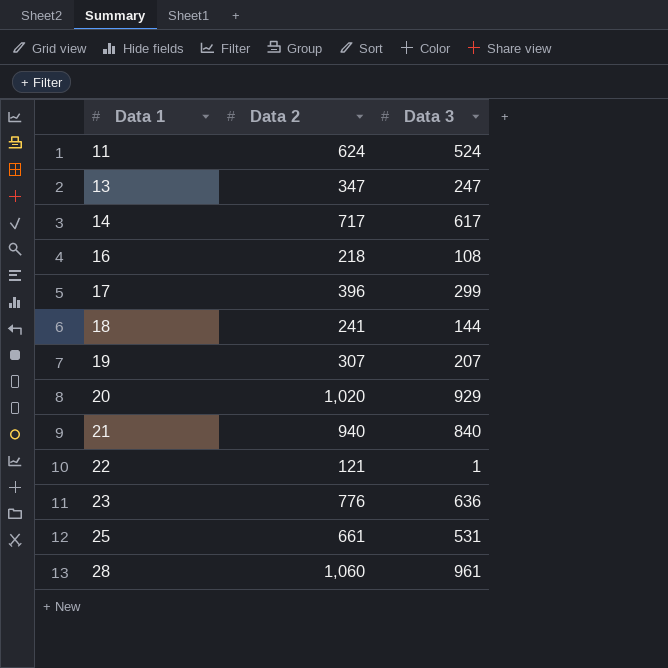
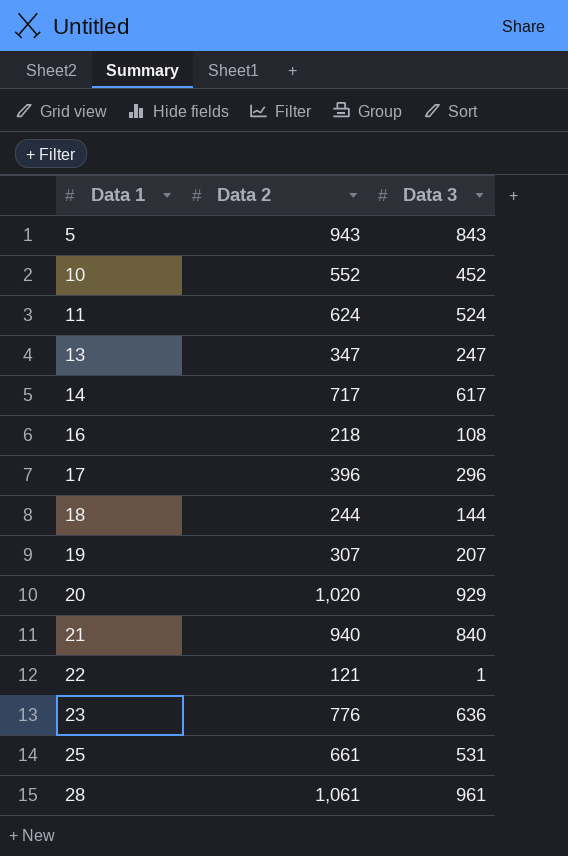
row 5: none -> 943 | 843
row 10: none -> 552 | 452
17 | Data 3: 299 -> 296
18 | Data 2: 241 -> 244
28 | Data 2: 1,060 -> 1,061

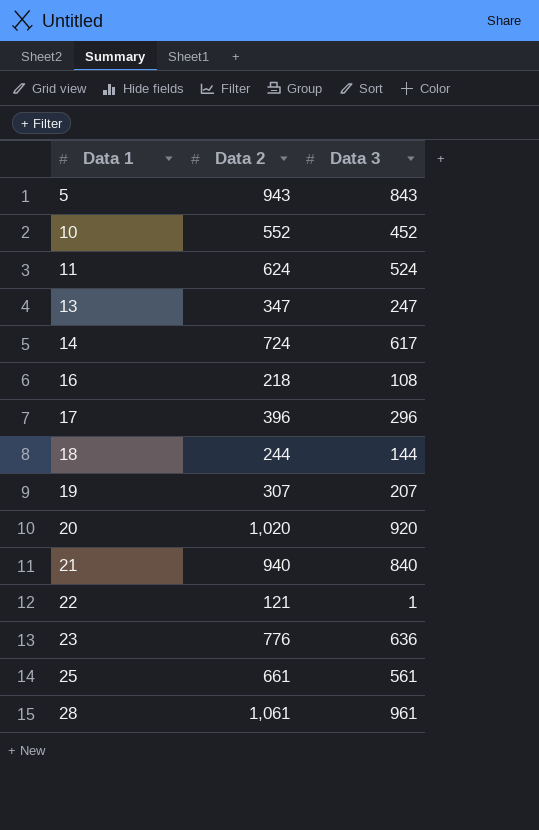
14 | Data 2: 717 -> 724
20 | Data 3: 929 -> 920
25 | Data 3: 531 -> 561

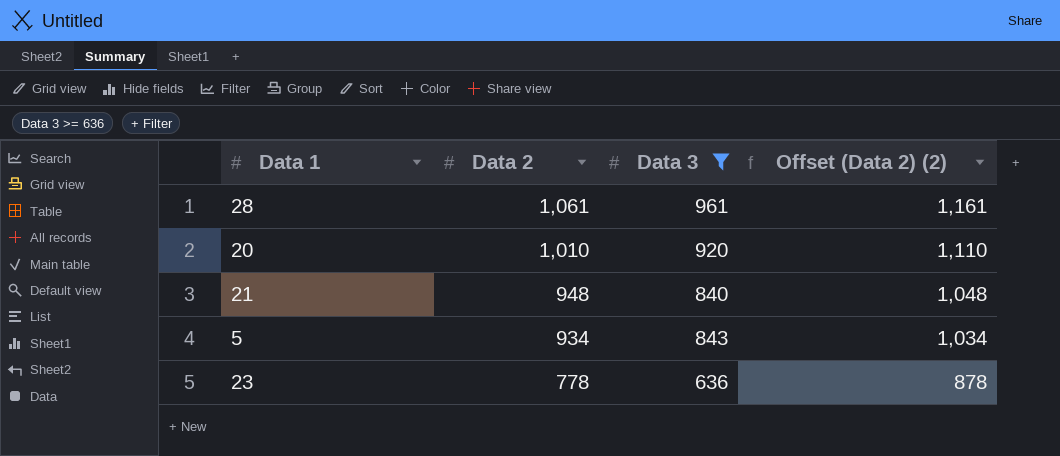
filter: none -> Data 3 >= 636
row order: Data 1 ascending -> Data 2 descending
column Offset (Data 2) (2) | formula: none -> [Data 2] + 100
20 | Data 2: 1,020 -> 1,010
21 | Data 2: 940 -> 948
5 | Data 2: 943 -> 934
23 | Data 2: 776 -> 778

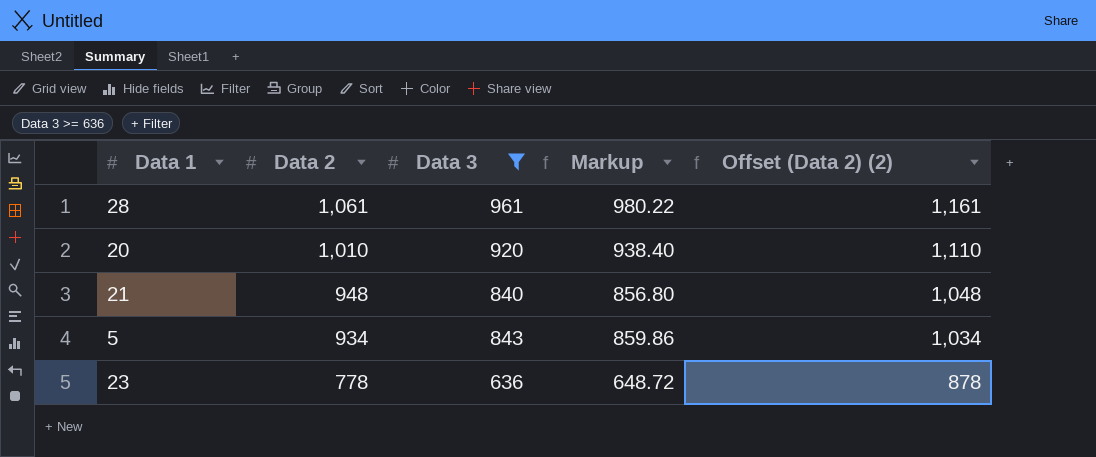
column Markup | formula: none -> [Data 3] * 1.02

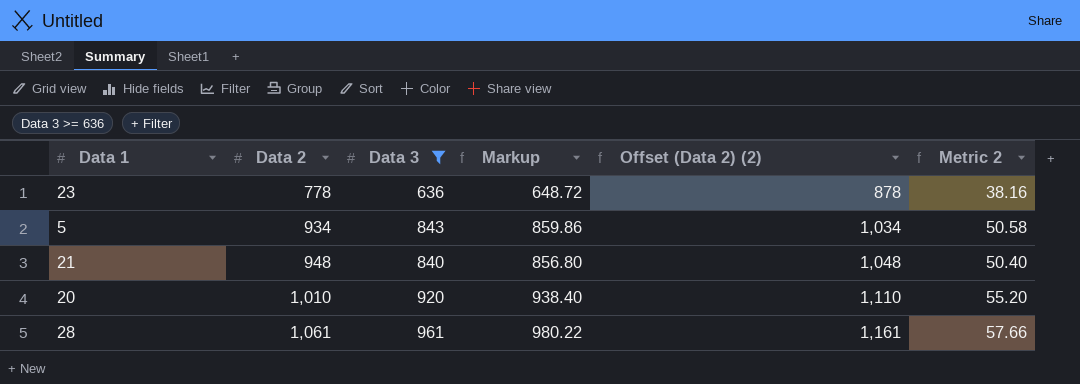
row order: Data 2 descending -> Data 2 ascending
column Metric 2 | formula: none -> [Data 3] * 0.06

